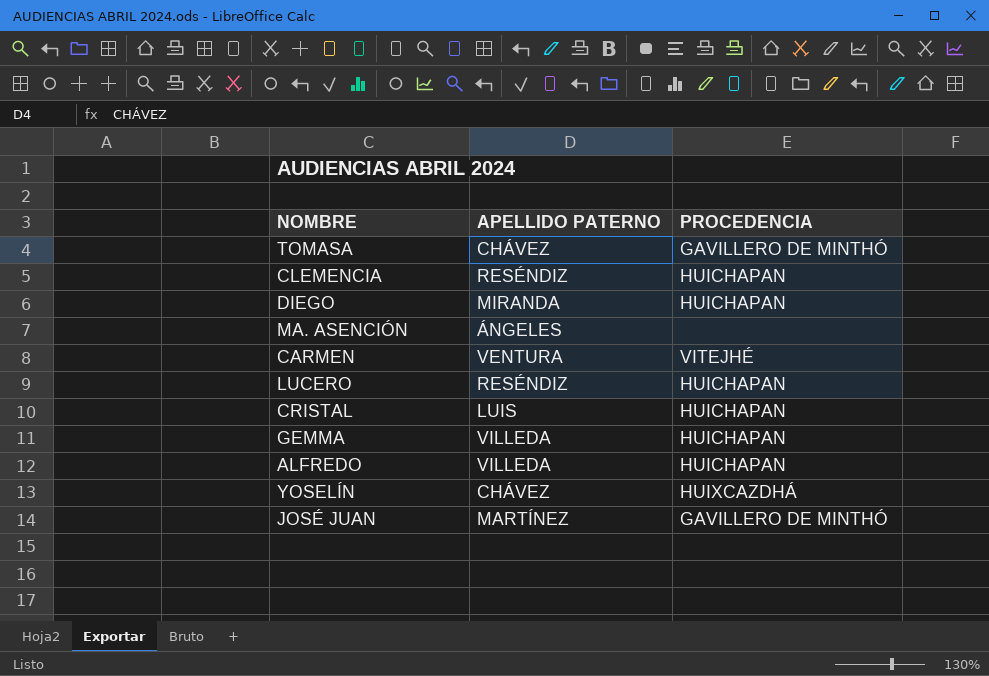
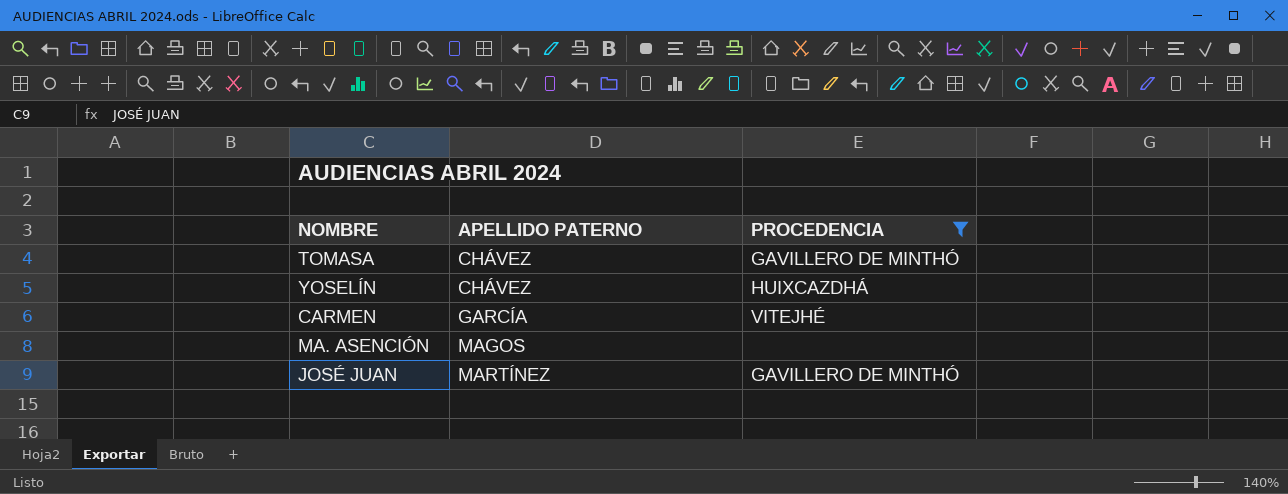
filter: none -> PROCEDENCIA != HUICHAPAN
row order: none -> APELLIDO PATERNO ascending
CARMEN | APELLIDO PATERNO: VENTURA -> GARCÍA
MA. ASENCIÓN | APELLIDO PATERNO: ÁNGELES -> MAGOS

